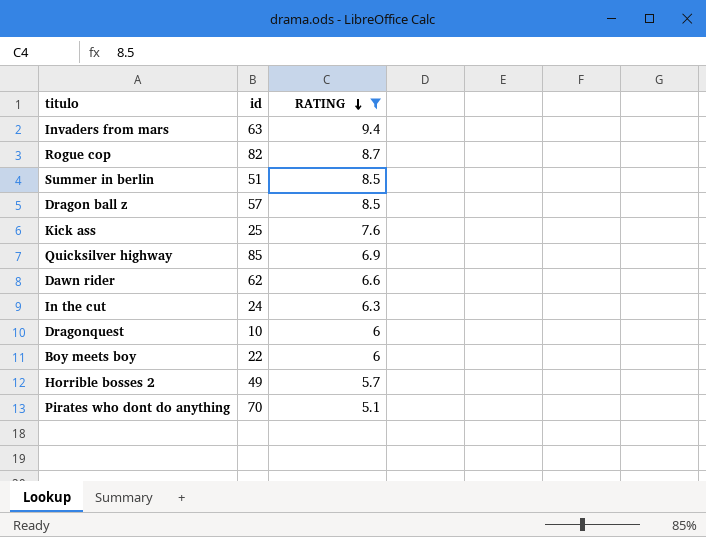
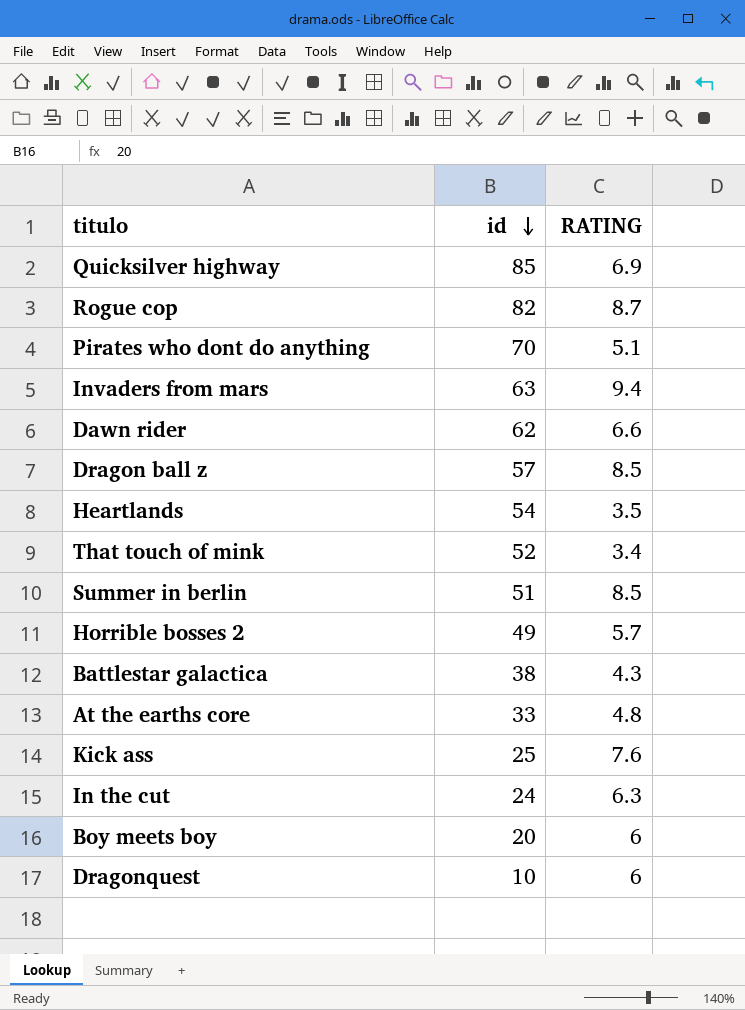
filter: RATING >= 5.1 -> none
row order: RATING descending -> id descending
Boy meets boy | id: 22 -> 20

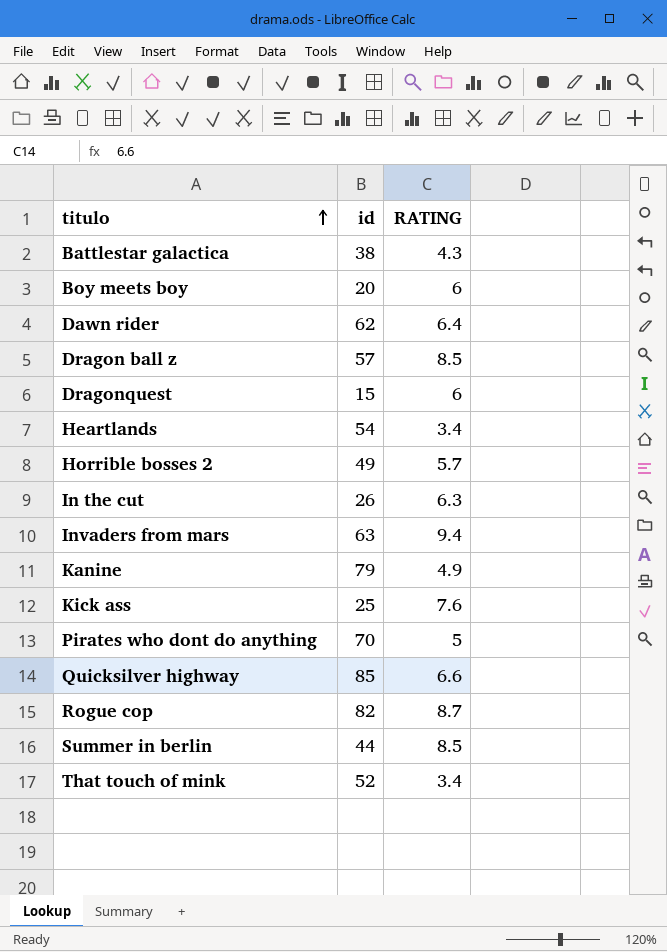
row order: id descending -> titulo ascending
row At the earths core: 33 | 4.8 -> none
Dawn rider | RATING: 6.6 -> 6.4
Dragonquest | id: 10 -> 15
Heartlands | RATING: 3.5 -> 3.4
In the cut | id: 24 -> 26
row Kanine: none -> 79 | 4.9
Pirates who dont do anything | RATING: 5.1 -> 5
Quicksilver highway | RATING: 6.9 -> 6.6
Summer in berlin | id: 51 -> 44

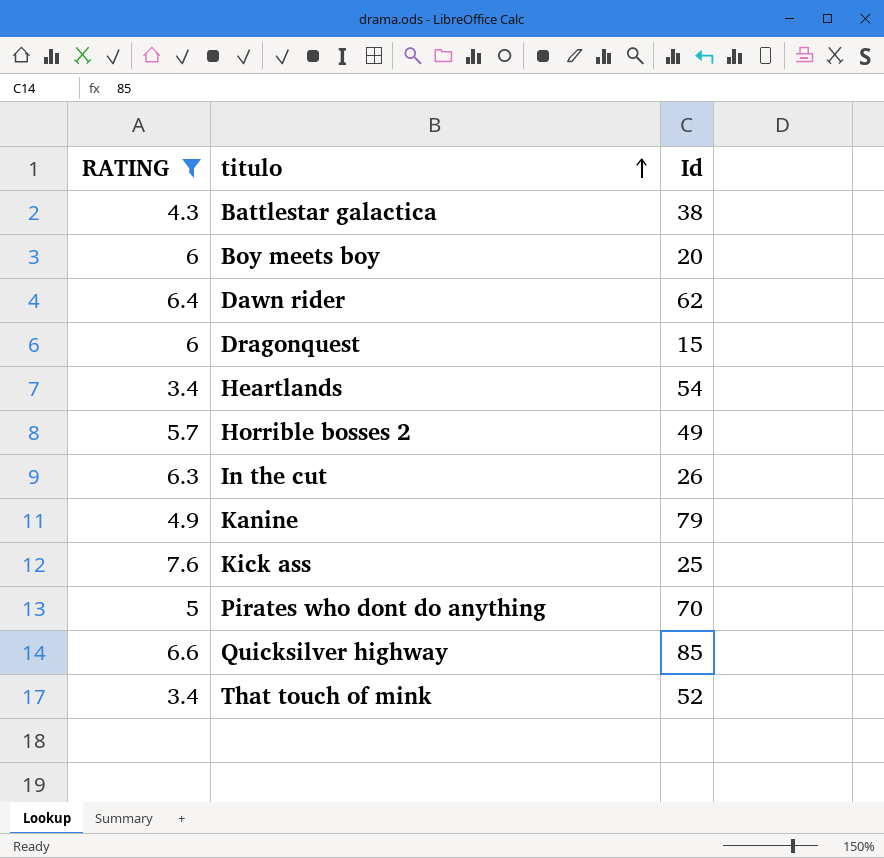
filter: none -> RATING <= 7.6
column RATING | position: 3 -> 1
column name: id -> Id

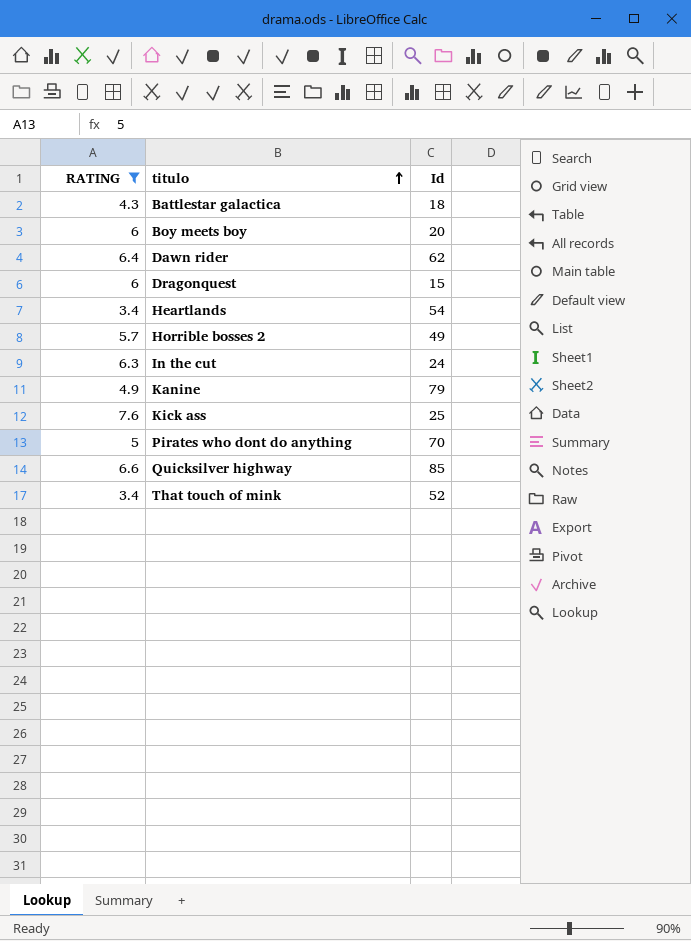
Battlestar galactica | Id: 38 -> 18
In the cut | Id: 26 -> 24

